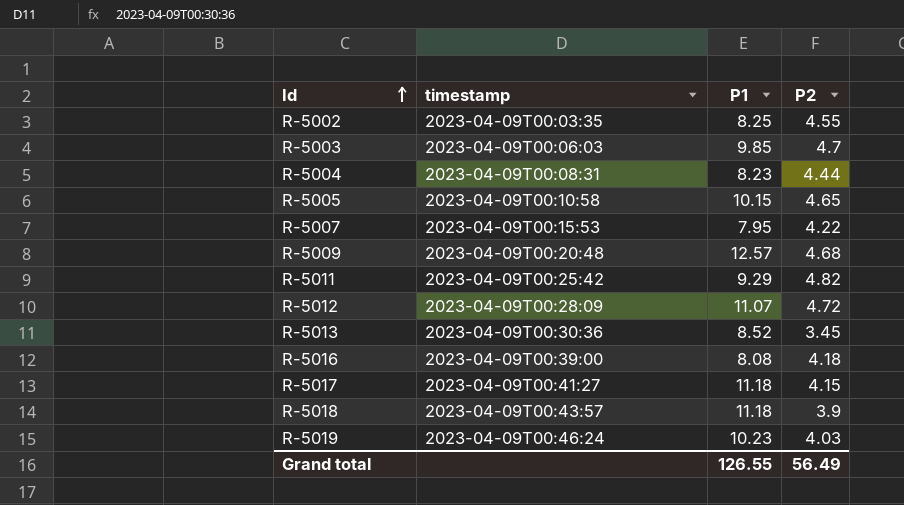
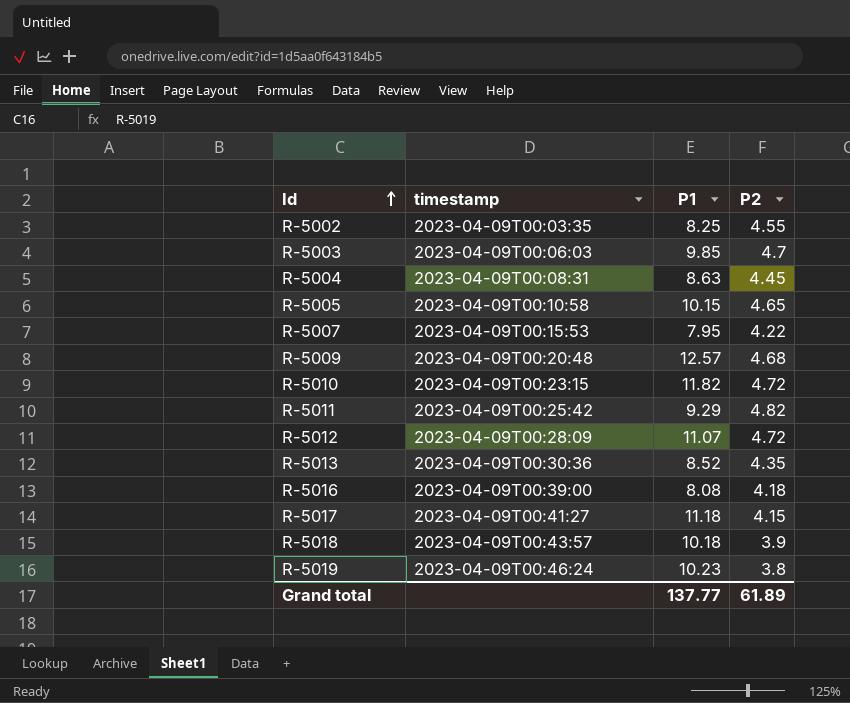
R-5004 | P1: 8.23 -> 8.63
R-5004 | P2: 4.44 -> 4.45
row R-5010: none -> 2023-04-09T00:23:15 | 11.82 | 4.72
R-5013 | P2: 3.45 -> 4.35
R-5018 | P1: 11.18 -> 10.18
R-5019 | P2: 4.03 -> 3.8
Grand total | P1: 126.55 -> 137.77
Grand total | P2: 56.49 -> 61.89

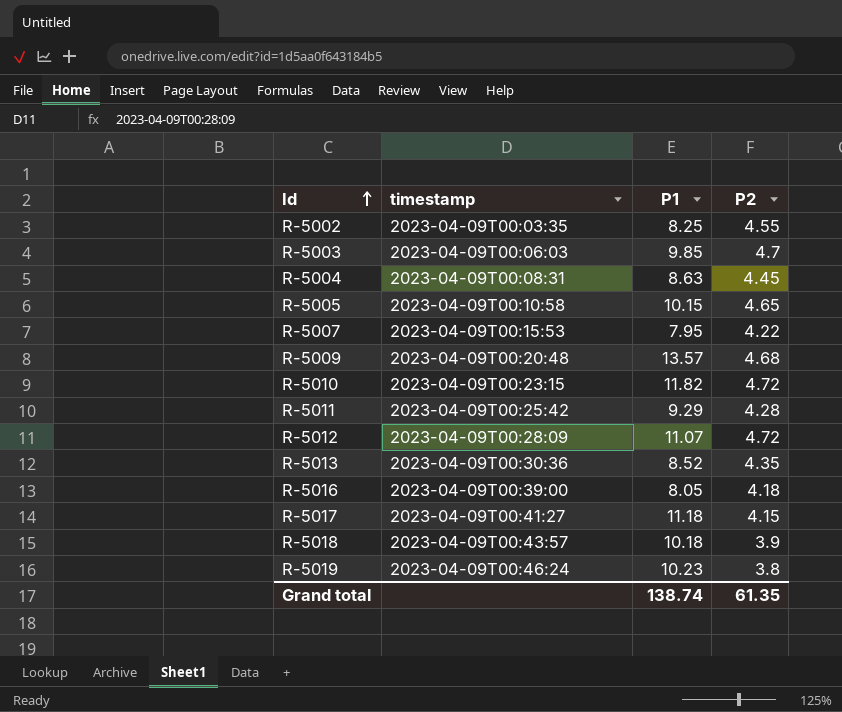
R-5009 | P1: 12.57 -> 13.57
R-5011 | P2: 4.82 -> 4.28
R-5016 | P1: 8.08 -> 8.05
Grand total | P1: 137.77 -> 138.74
Grand total | P2: 61.89 -> 61.35

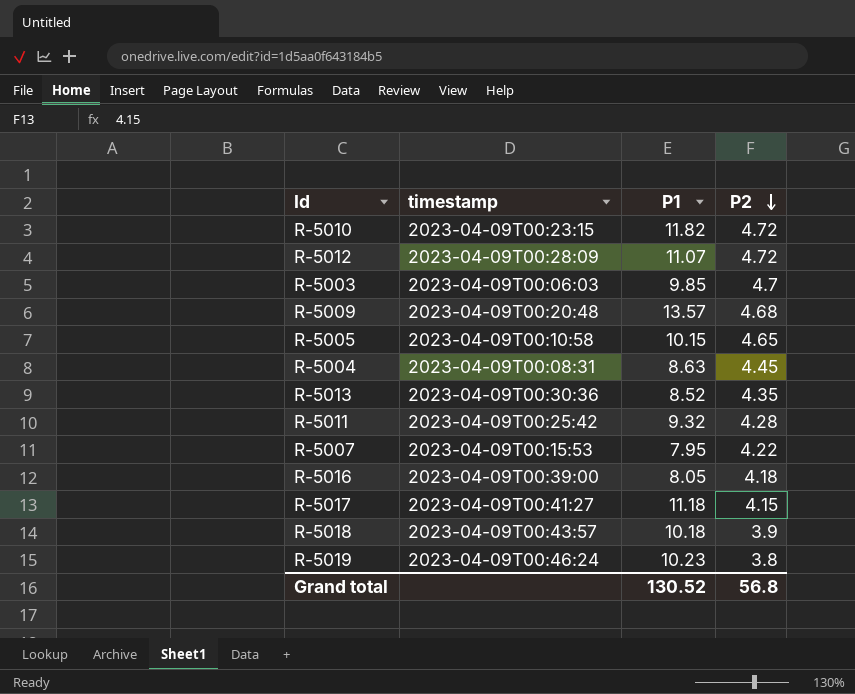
row order: Id ascending -> P2 descending
row R-5002: 2023-04-09T00:03:35 | 8.25 | 4.55 -> none
R-5011 | P1: 9.29 -> 9.32
Grand total | P1: 138.74 -> 130.52
Grand total | P2: 61.35 -> 56.8

